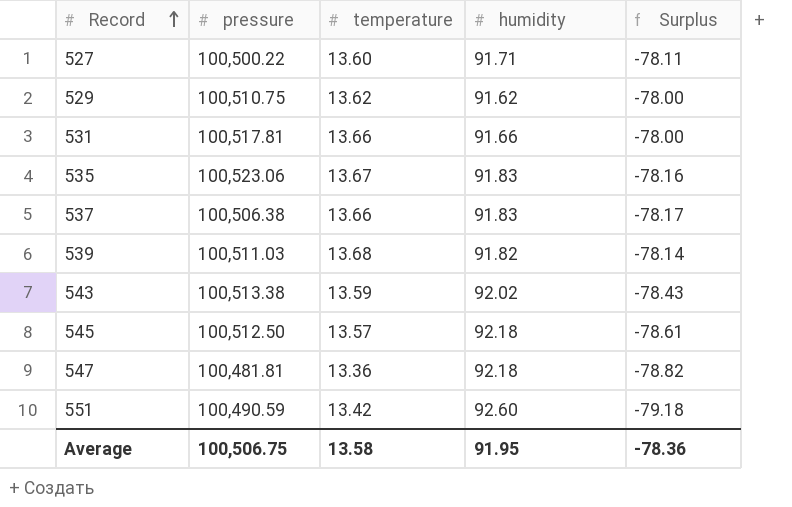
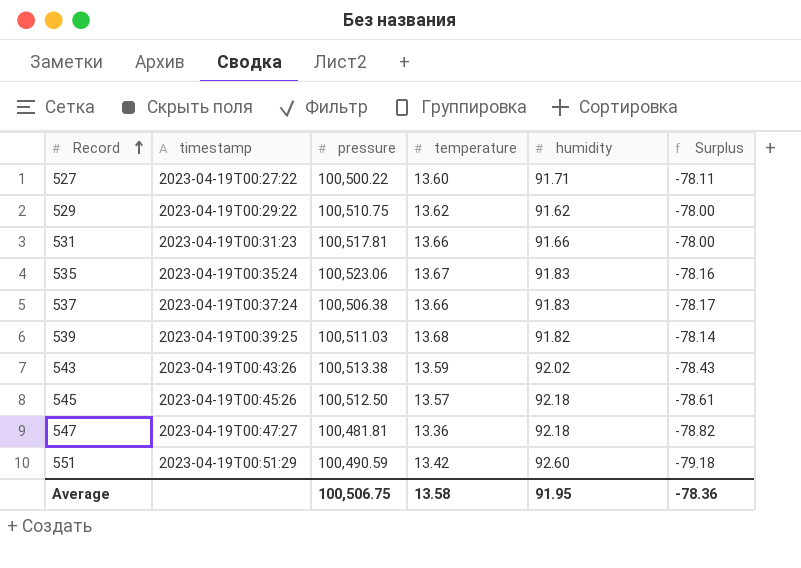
column timestamp | position: none -> 2

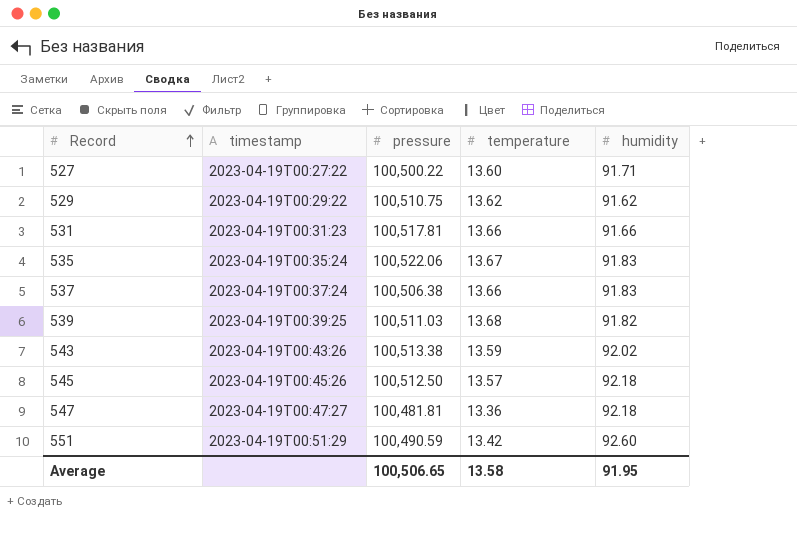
column Surplus | formula: [temperature] - [humidity] -> none
535 | pressure: 100,523.06 -> 100,522.06
Average | pressure: 100,506.75 -> 100,506.65

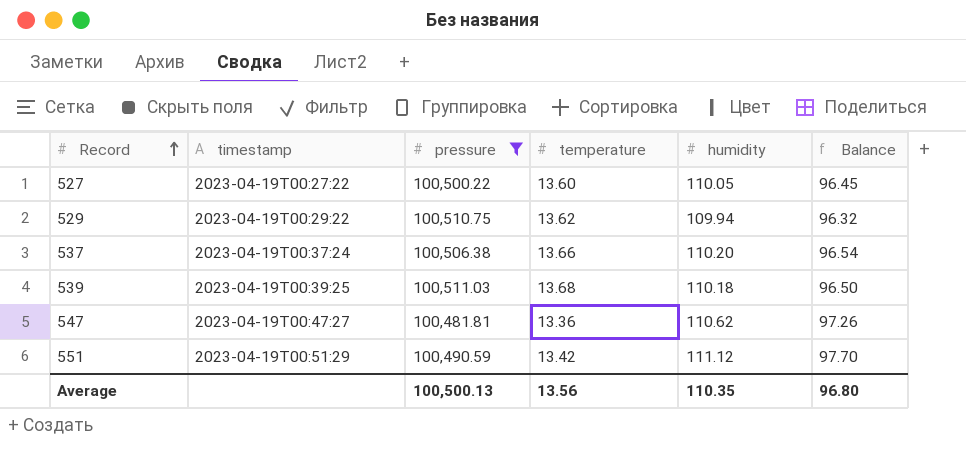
filter: none -> pressure <= 100,511.03
column Balance | formula: none -> [humidity] - [temperature]
527 | humidity: 91.71 -> 110.05
529 | humidity: 91.62 -> 109.94
537 | humidity: 91.83 -> 110.20
539 | humidity: 91.82 -> 110.18
547 | humidity: 92.18 -> 110.62
551 | humidity: 92.60 -> 111.12
Average | pressure: 100,506.65 -> 100,500.13
Average | temperature: 13.58 -> 13.56
Average | humidity: 91.95 -> 110.35

